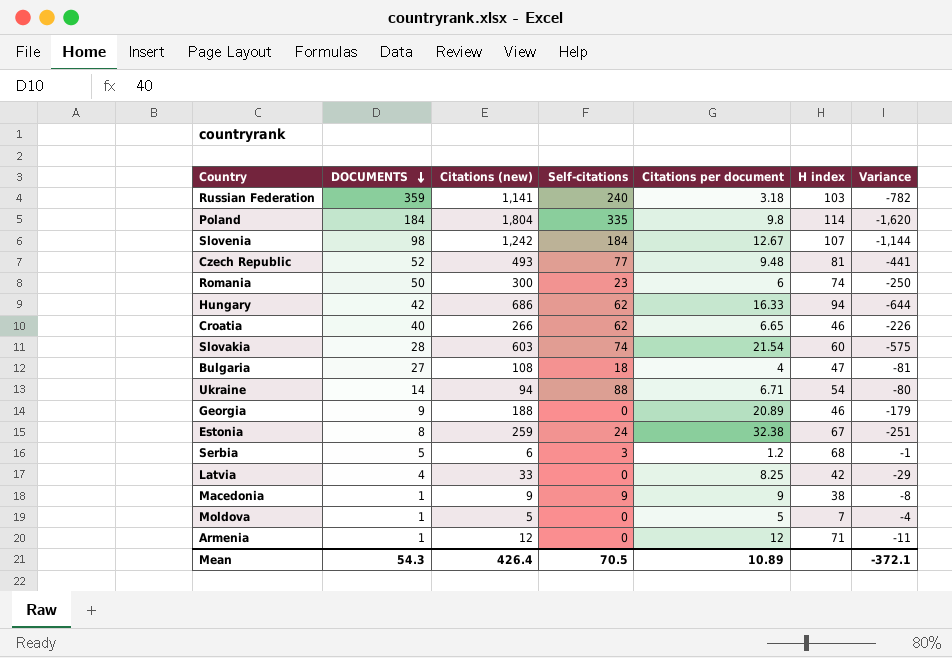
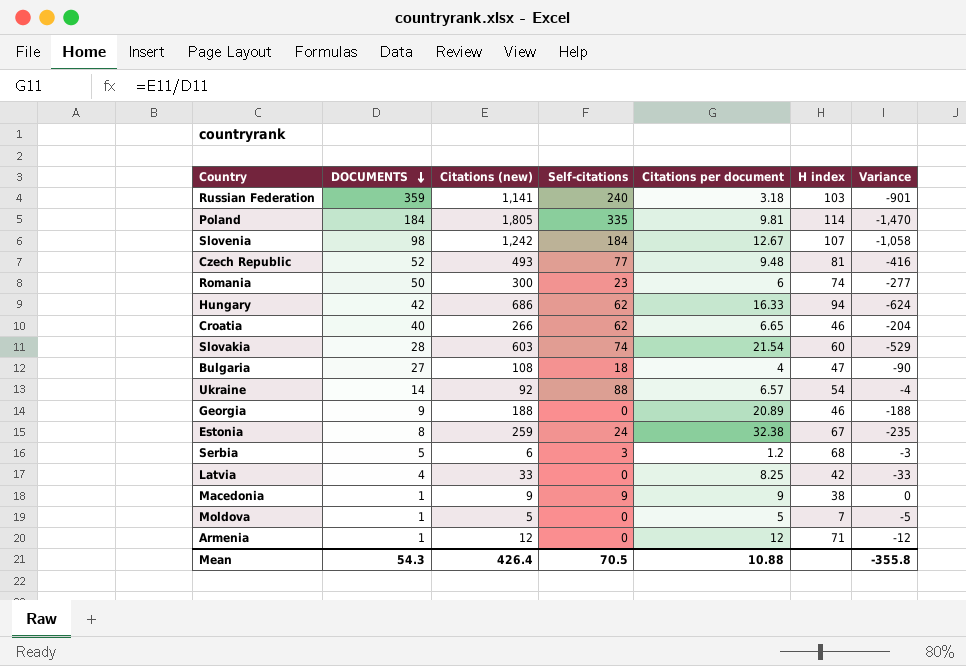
column Variance | formula: [DOCUMENTS] - [Citations (new)] -> [Self-citations] - [Citations (new)]
Poland | Citations (new): 1,804 -> 1,805
Poland | Citations per document: 9.8 -> 9.81
Ukraine | Citations (new): 94 -> 92
Ukraine | Citations per document: 6.71 -> 6.57
Mean | Citations per document: 10.89 -> 10.88
Mean | Variance: -372.1 -> -355.8

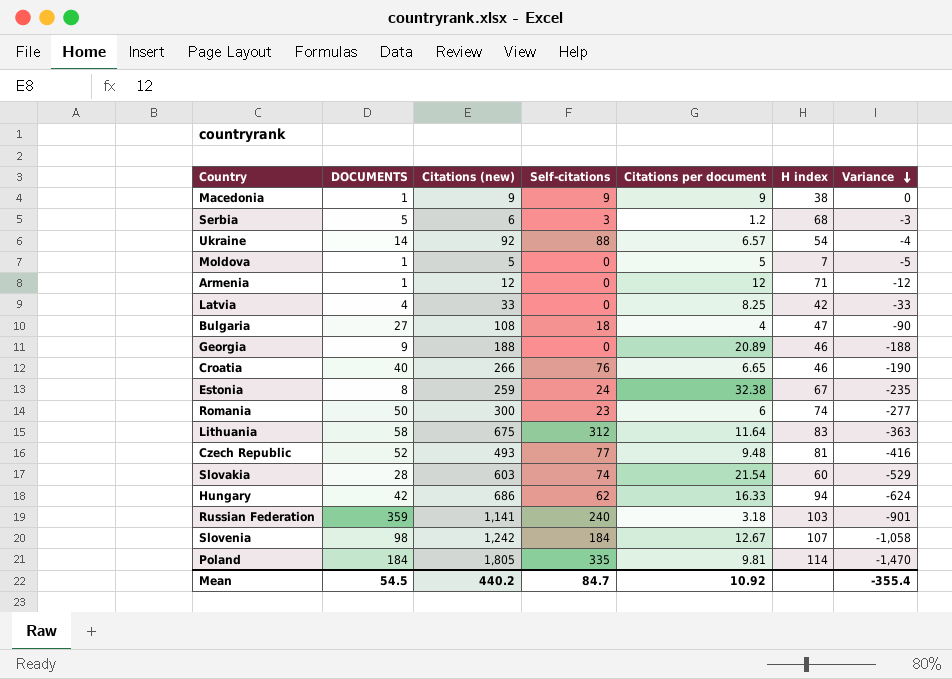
row order: DOCUMENTS descending -> Variance descending
Croatia | Self-citations: 62 -> 76
Croatia | Variance: -204 -> -190
row Lithuania: none -> 58 | 675 | 312 | 11.64 | 83 | -363
Mean | DOCUMENTS: 54.3 -> 54.5
Mean | Citations (new): 426.4 -> 440.2
Mean | Self-citations: 70.5 -> 84.7
Mean | Citations per document: 10.88 -> 10.92
Mean | Variance: -355.8 -> -355.4

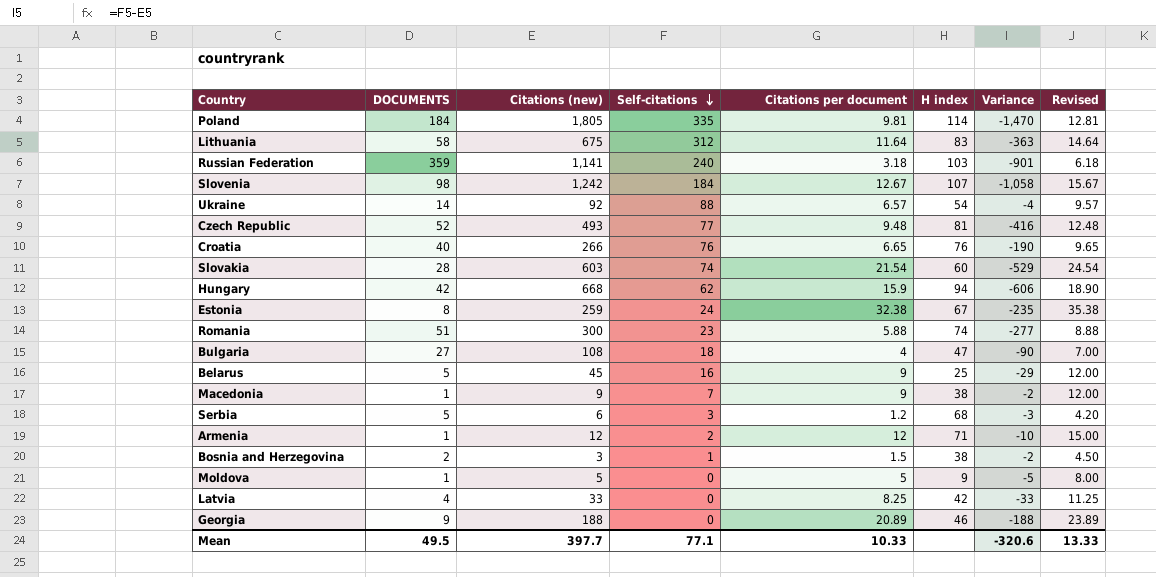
row order: Variance descending -> Self-citations descending
column Revised | formula: none -> [Citations per document] + 3
Croatia | H index: 46 -> 76
Hungary | Citations (new): 686 -> 668
Hungary | Citations per document: 16.33 -> 15.9
Hungary | Variance: -624 -> -606
Romania | DOCUMENTS: 50 -> 51
Romania | Citations per document: 6 -> 5.88
row Belarus: none -> 5 | 45 | 16 | 9 | 25 | -29 | 12.00
Macedonia | Self-citations: 9 -> 7
Macedonia | Variance: 0 -> -2
Armenia | Self-citations: 0 -> 2
Armenia | Variance: -12 -> -10
row Bosnia and Herzegovina: none -> 2 | 3 | 1 | 1.5 | 38 | -2 | 4.50
Moldova | H index: 7 -> 9
Mean | DOCUMENTS: 54.5 -> 49.5
Mean | Citations (new): 440.2 -> 397.7
Mean | Self-citations: 84.7 -> 77.1
Mean | Citations per document: 10.92 -> 10.33
Mean | Variance: -355.4 -> -320.6

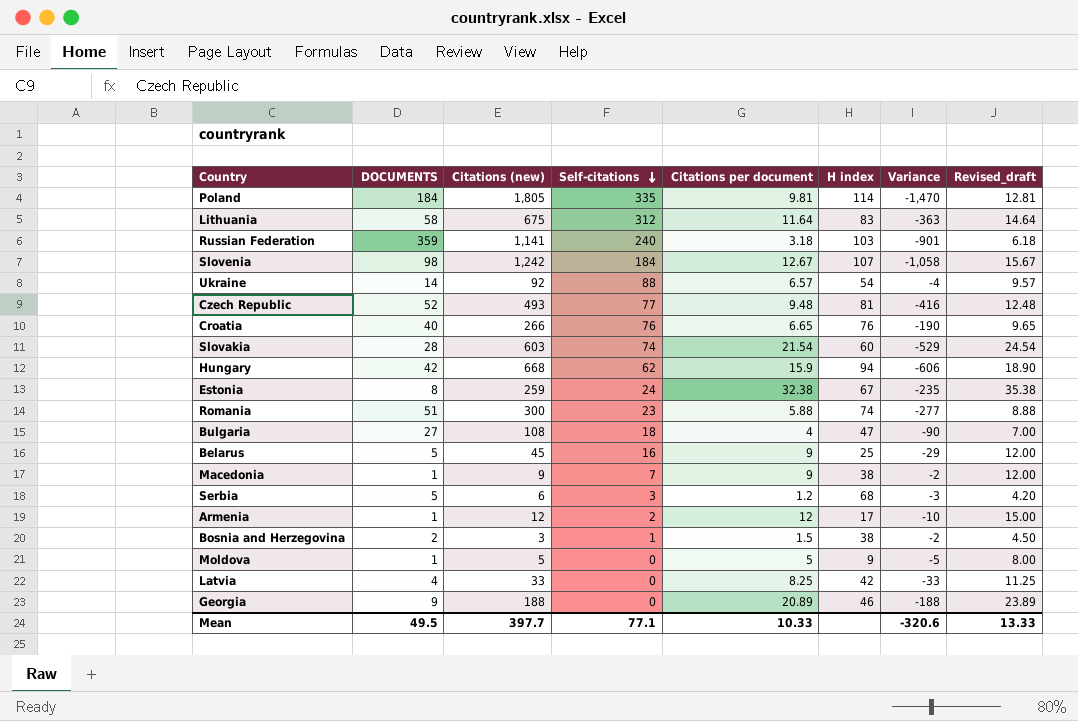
column name: Revised -> Revised_draft
Armenia | H index: 71 -> 17

